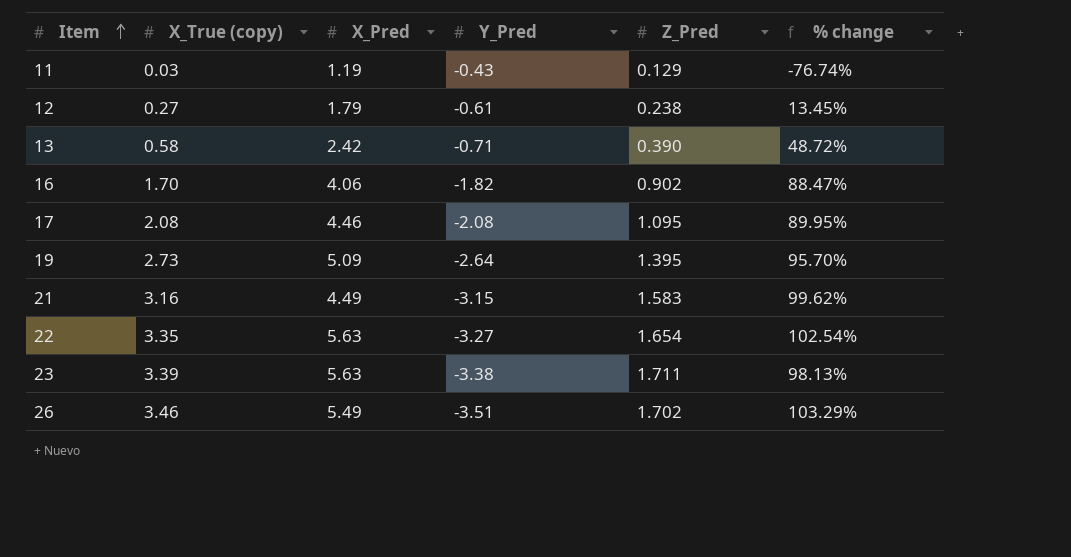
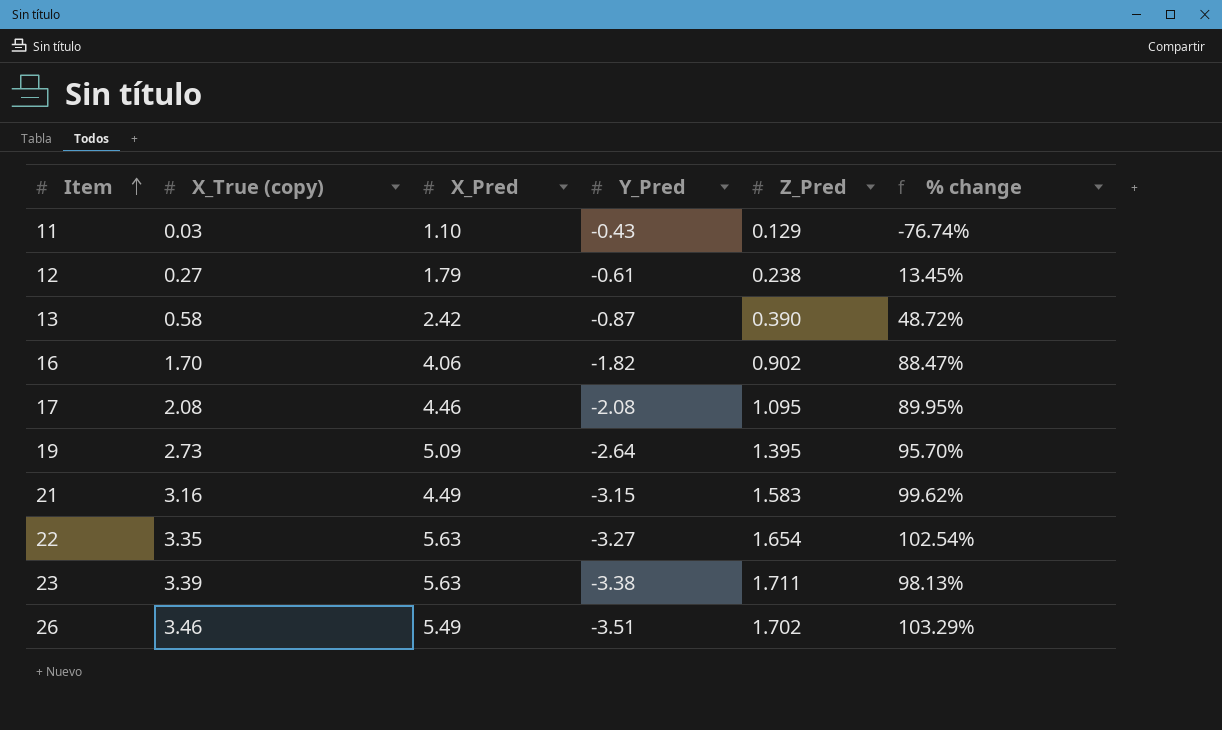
11 | X_Pred: 1.19 -> 1.10
13 | Y_Pred: -0.71 -> -0.87

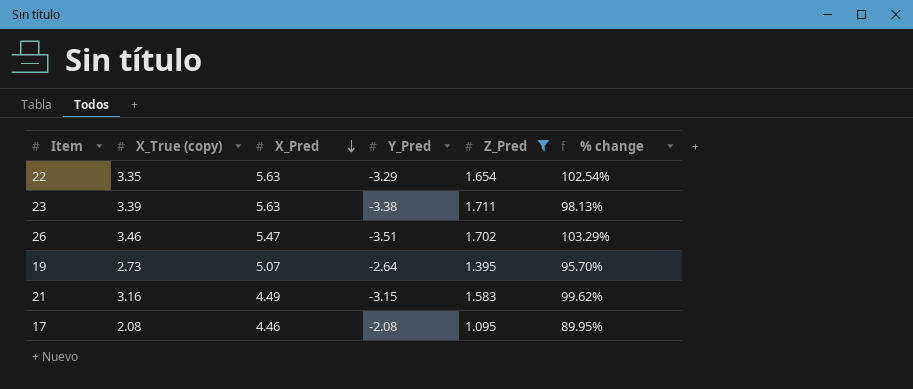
filter: none -> Z_Pred >= 1.095
row order: Item ascending -> X_Pred descending
22 | Y_Pred: -3.27 -> -3.29
26 | X_Pred: 5.49 -> 5.47
19 | X_Pred: 5.09 -> 5.07

